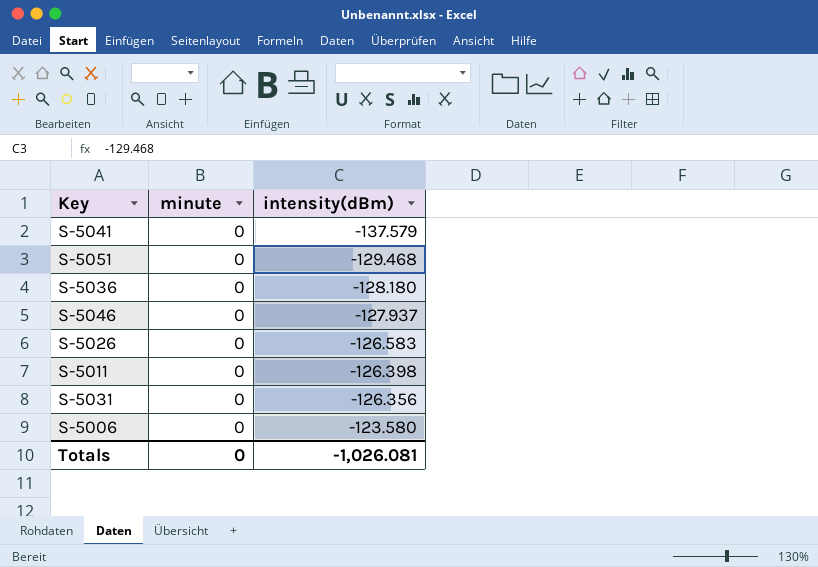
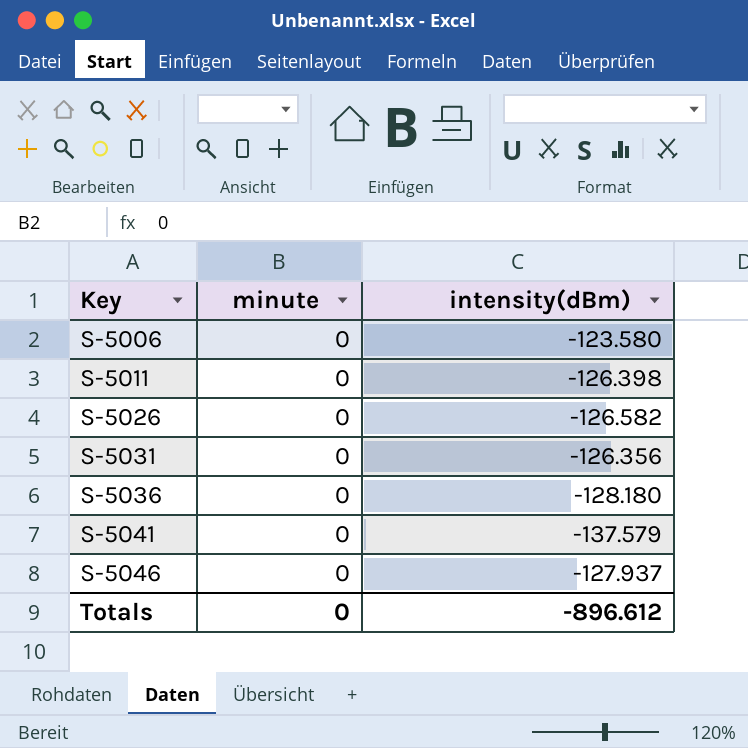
row order: intensity(dBm) ascending -> Key ascending
row S-5051: 0 | -129.468 -> none
S-5026 | intensity(dBm): -126.583 -> -126.582
Totals | intensity(dBm): -1,026.081 -> -896.612

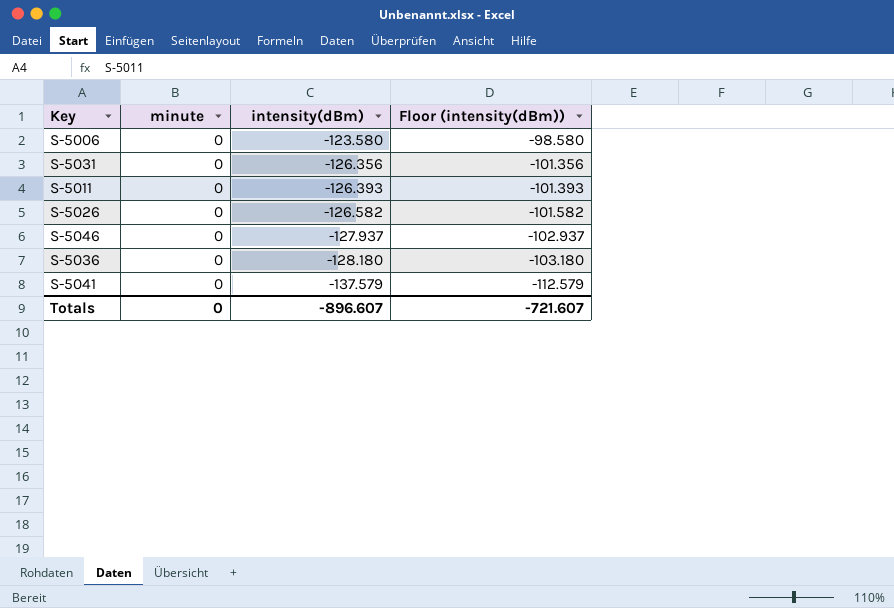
row order: Key ascending -> intensity(dBm) descending
column Floor (intensity(dBm)) | formula: none -> [intensity(dBm)] + 25
S-5011 | intensity(dBm): -126.398 -> -126.393
Totals | intensity(dBm): -896.612 -> -896.607

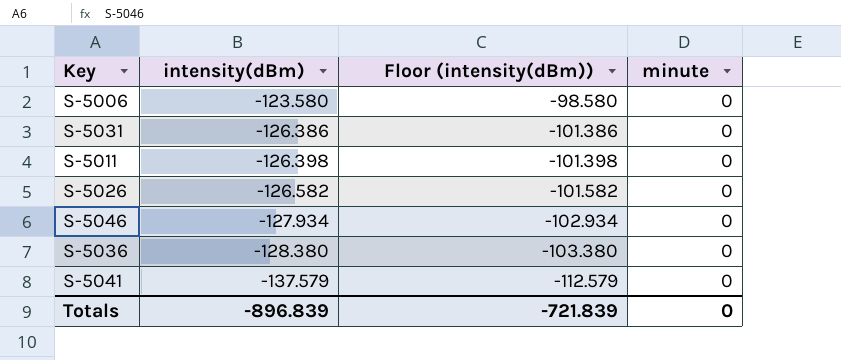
column minute | position: 2 -> 4
S-5031 | intensity(dBm): -126.356 -> -126.386
S-5031 | Floor (intensity(dBm)): -101.356 -> -101.386
S-5011 | intensity(dBm): -126.393 -> -126.398
S-5011 | Floor (intensity(dBm)): -101.393 -> -101.398
S-5046 | intensity(dBm): -127.937 -> -127.934
S-5046 | Floor (intensity(dBm)): -102.937 -> -102.934
S-5036 | intensity(dBm): -128.180 -> -128.380
S-5036 | Floor (intensity(dBm)): -103.180 -> -103.380
Totals | intensity(dBm): -896.607 -> -896.839
Totals | Floor (intensity(dBm)): -721.607 -> -721.839

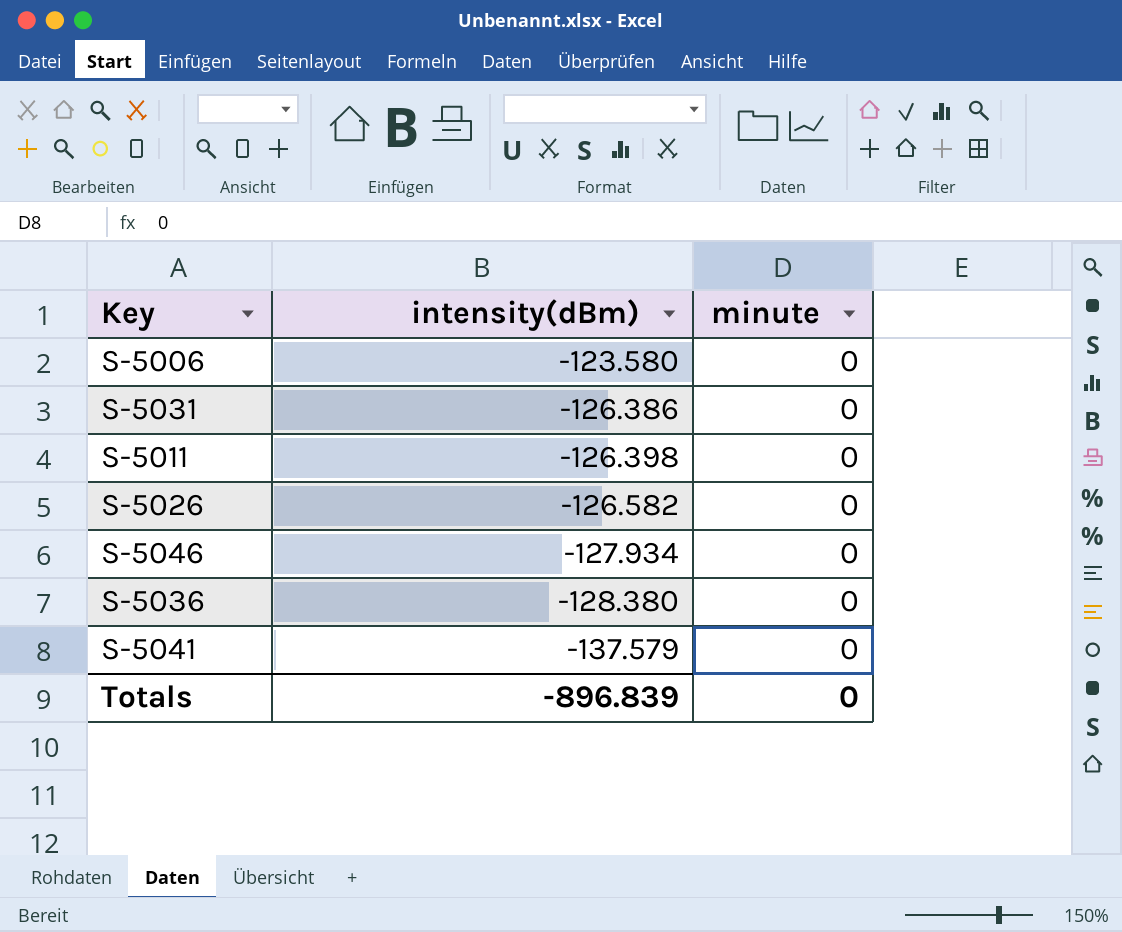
column Floor (intensity(dBm)) | formula: [intensity(dBm)] + 25 -> none

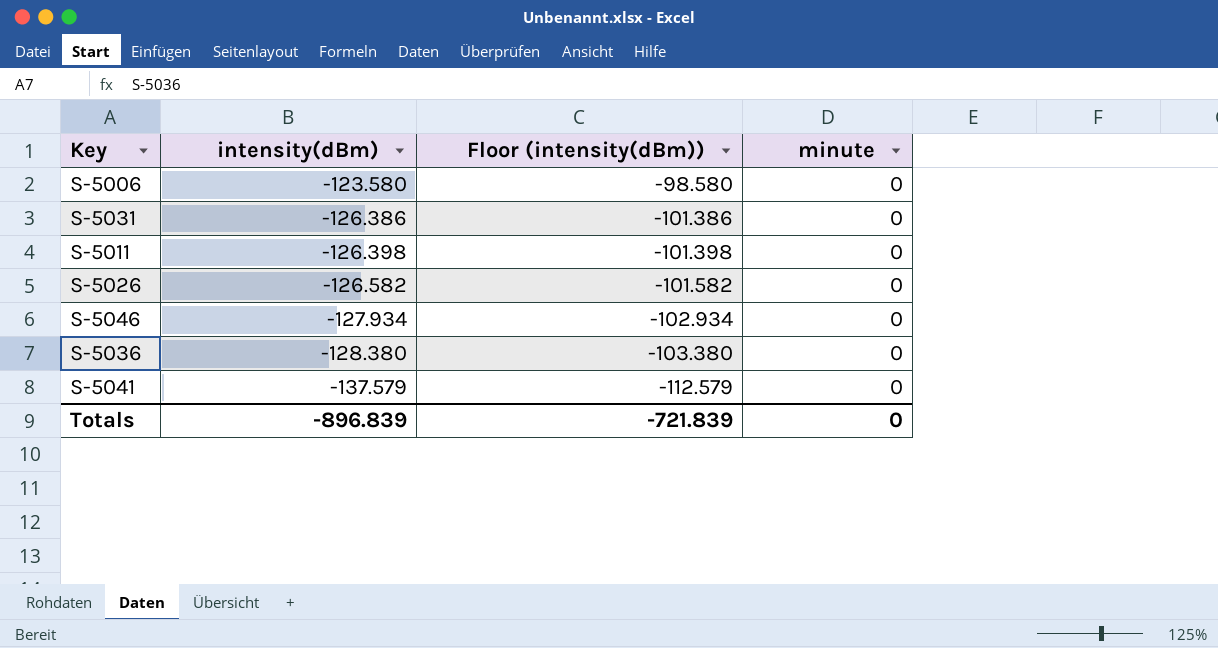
column Floor (intensity(dBm)) | formula: none -> [intensity(dBm)] + 25

